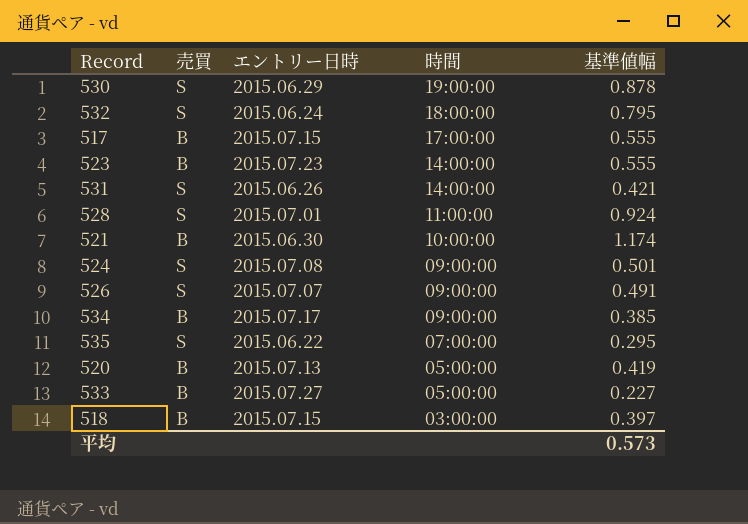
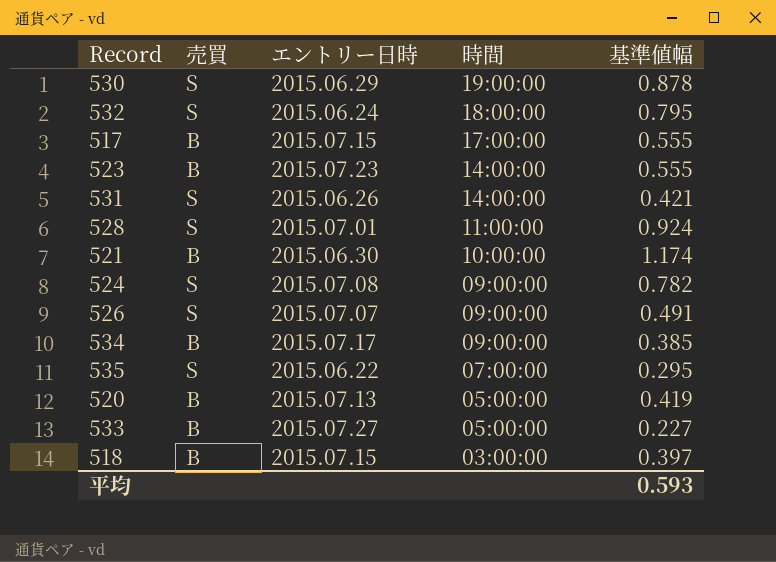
524 | 基準値幅: 0.501 -> 0.782
平均 | 基準値幅: 0.573 -> 0.593

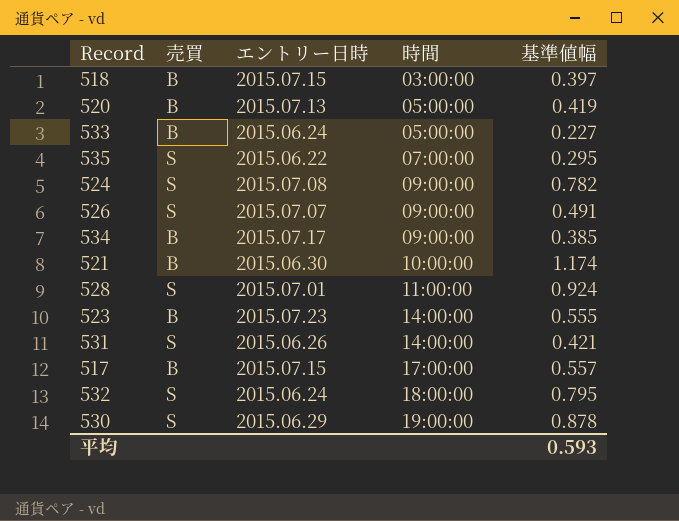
row order: 時間 descending -> 時間 ascending
533 | エントリー日時: 2015.07.27 -> 2015.06.24
517 | 基準値幅: 0.555 -> 0.557

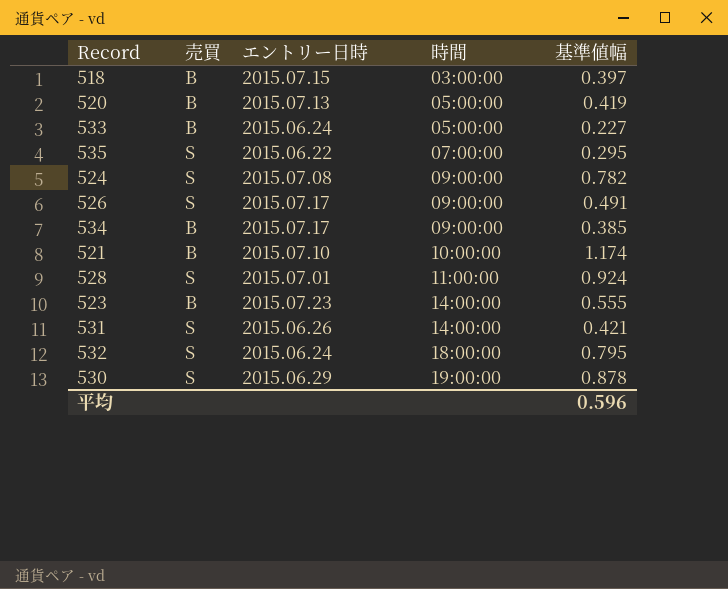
row 517: B | 2015.07.15 | 17:00:00 | 0.557 -> none
526 | エントリー日時: 2015.07.07 -> 2015.07.17
521 | エントリー日時: 2015.06.30 -> 2015.07.10
平均 | 基準値幅: 0.593 -> 0.596

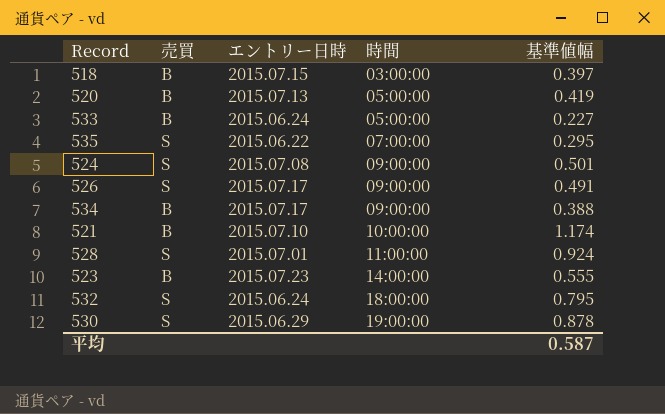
row 531: S | 2015.06.26 | 14:00:00 | 0.421 -> none
524 | 基準値幅: 0.782 -> 0.501
534 | 基準値幅: 0.385 -> 0.388
平均 | 基準値幅: 0.596 -> 0.587

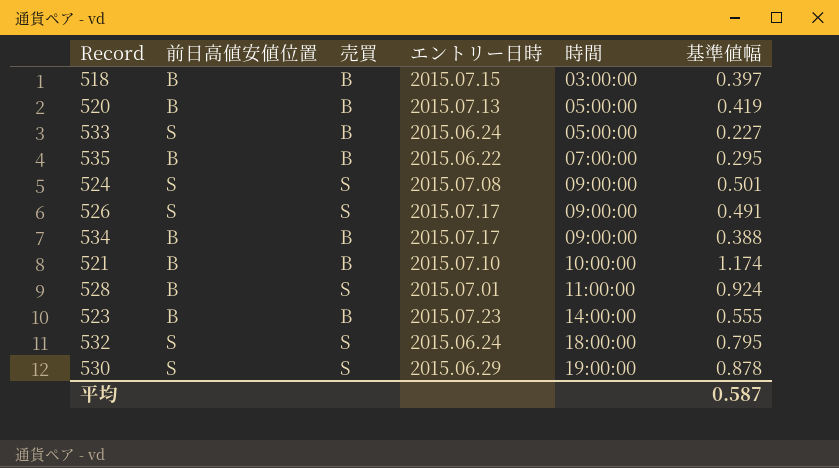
column 前日高値安値位置 | position: none -> 2
535 | 売買: S -> B

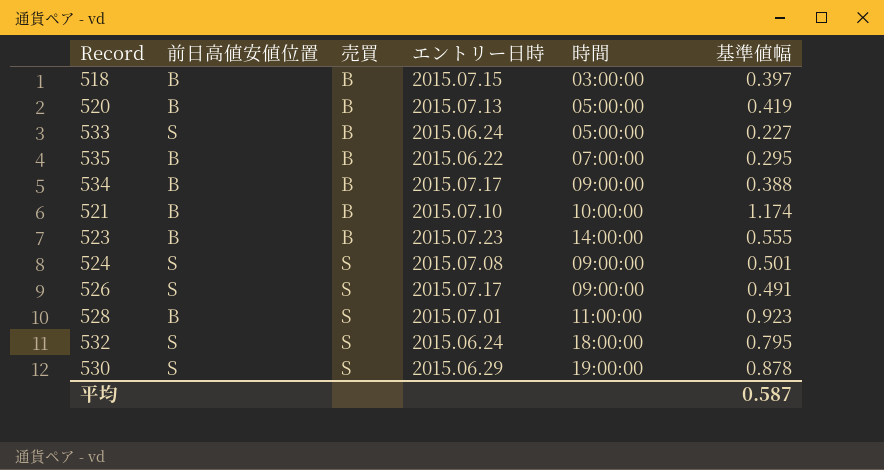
row order: 時間 ascending -> 売買 ascending
528 | 基準値幅: 0.924 -> 0.923

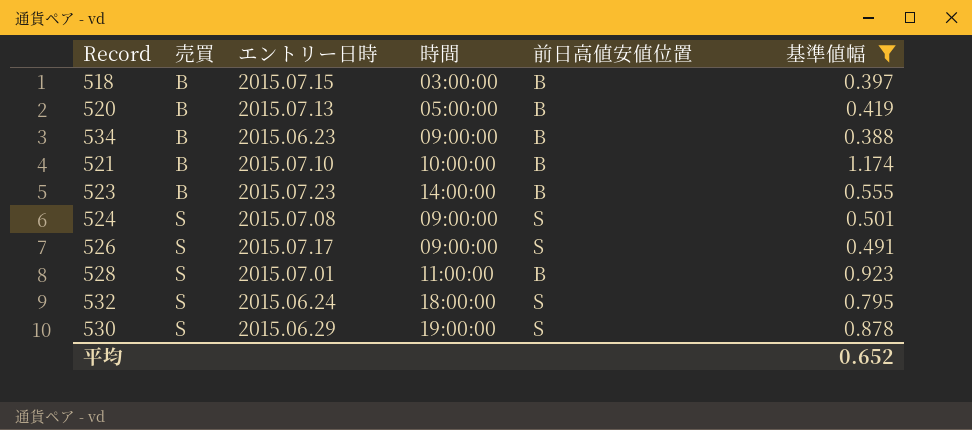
filter: none -> 基準値幅 >= 0.388
column 前日高値安値位置 | position: 2 -> 5
534 | エントリー日時: 2015.07.17 -> 2015.06.23
平均 | 基準値幅: 0.587 -> 0.652

